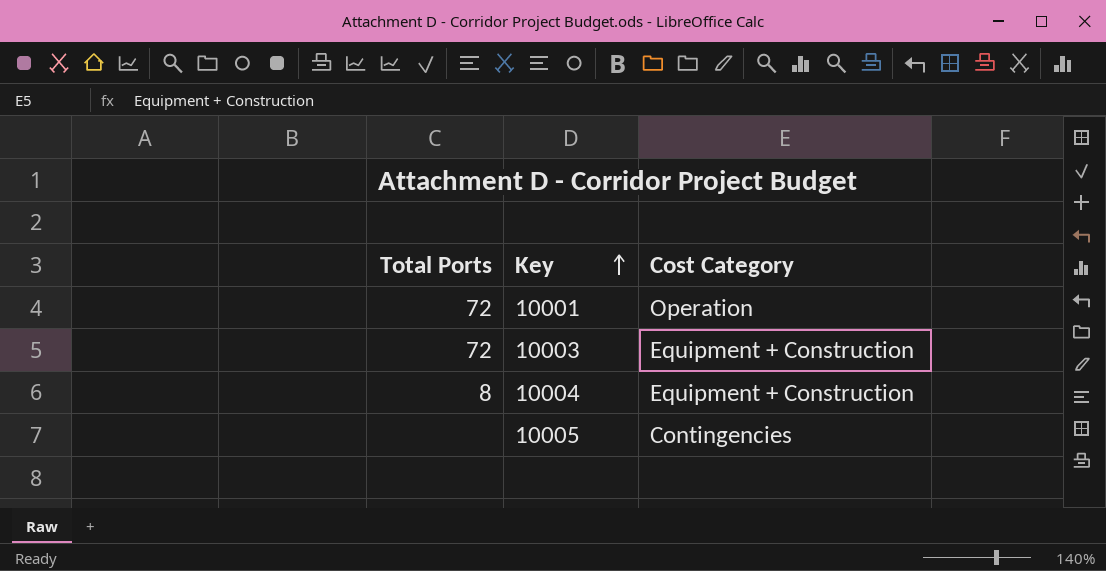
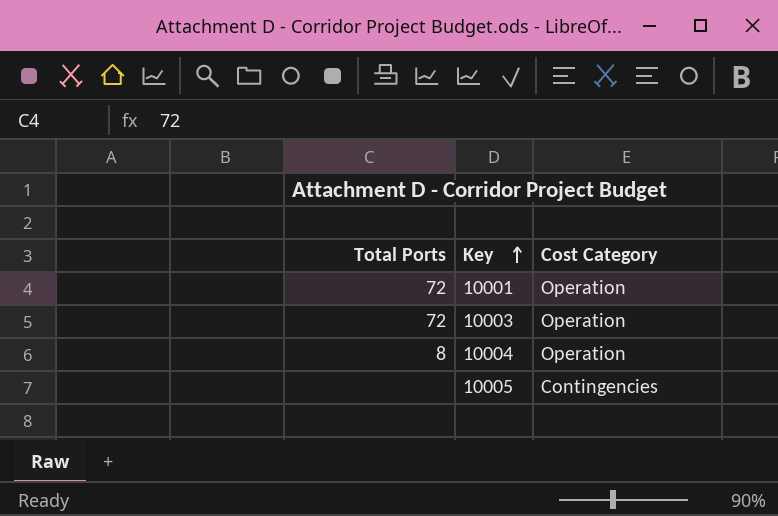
10003 | Cost Category: Equipment + Construction -> Operation
10004 | Cost Category: Equipment + Construction -> Operation

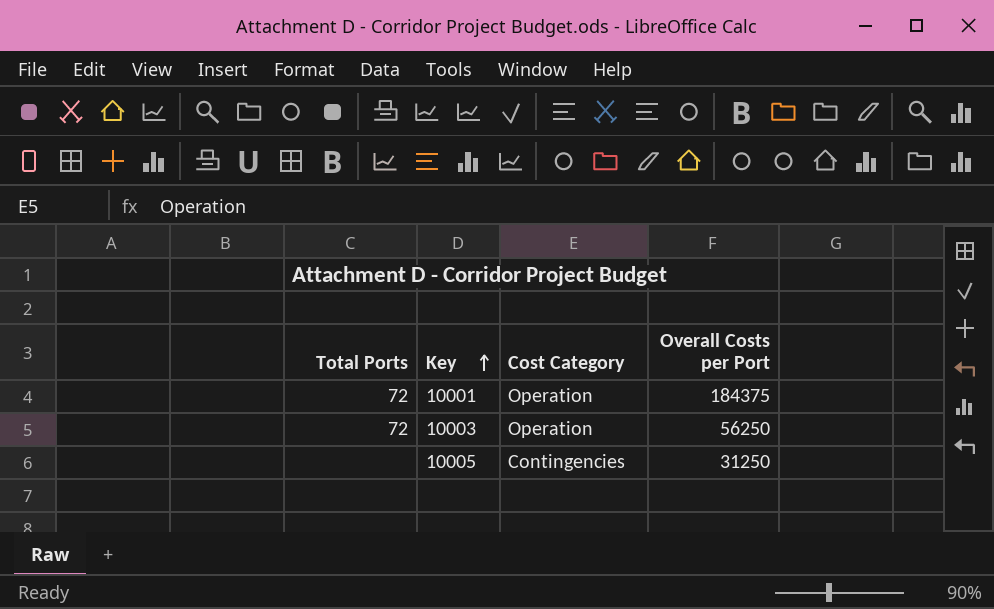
column Overall Costs per Port | position: none -> 4
row 10004: 8 | Operation -> none

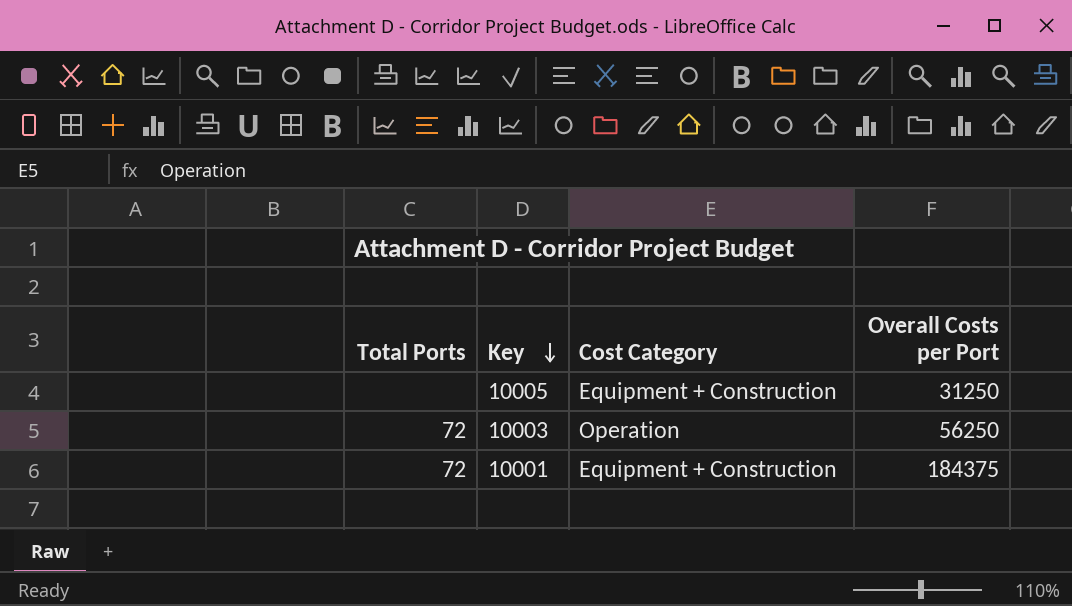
row order: Key ascending -> Key descending
10005 | Cost Category: Contingencies -> Equipment + Construction
10001 | Cost Category: Operation -> Equipment + Construction

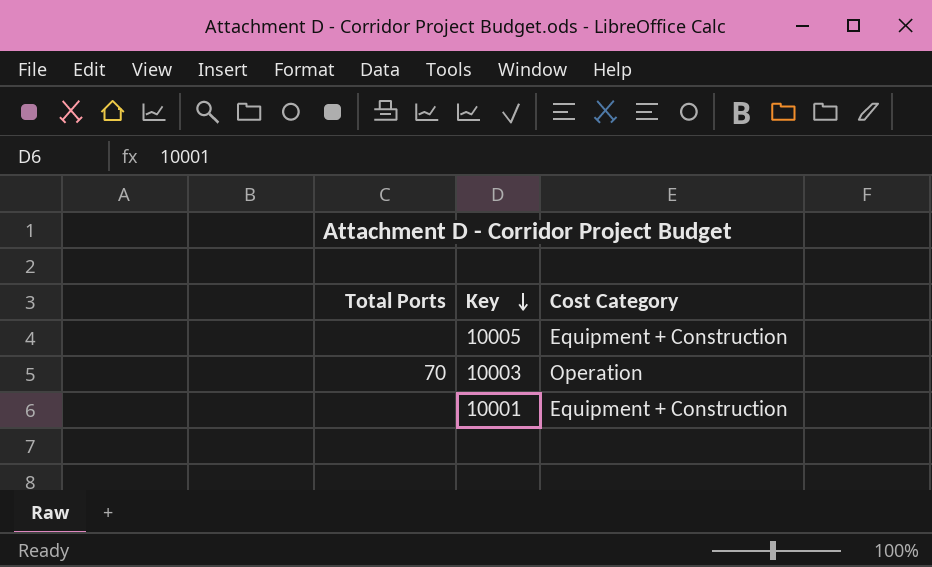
column Overall Costs per Port | position: 4 -> none
10003 | Total Ports: 72 -> 70
10001 | Total Ports: 72 -> none

